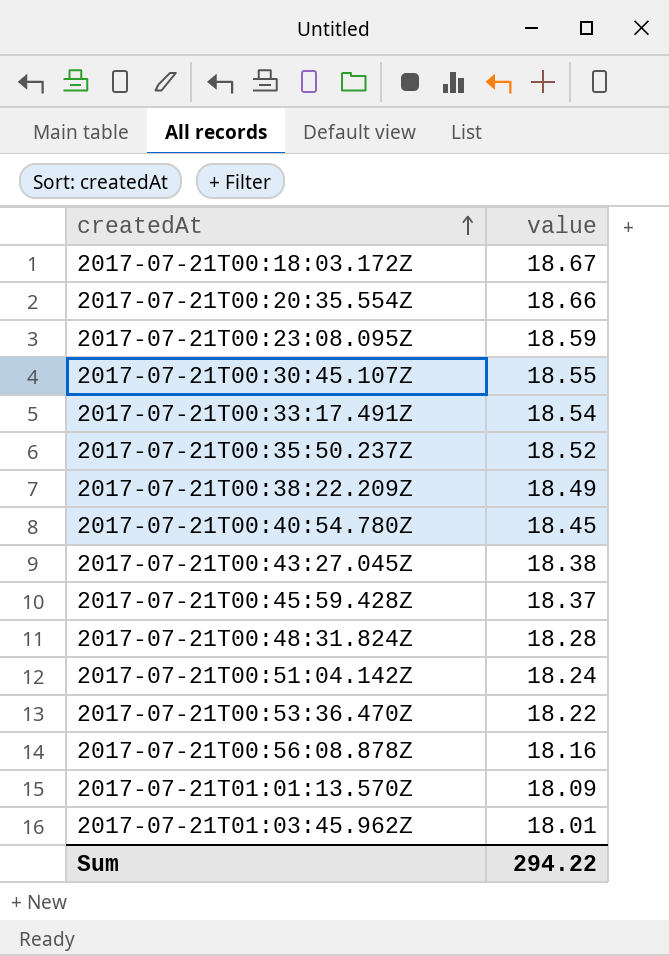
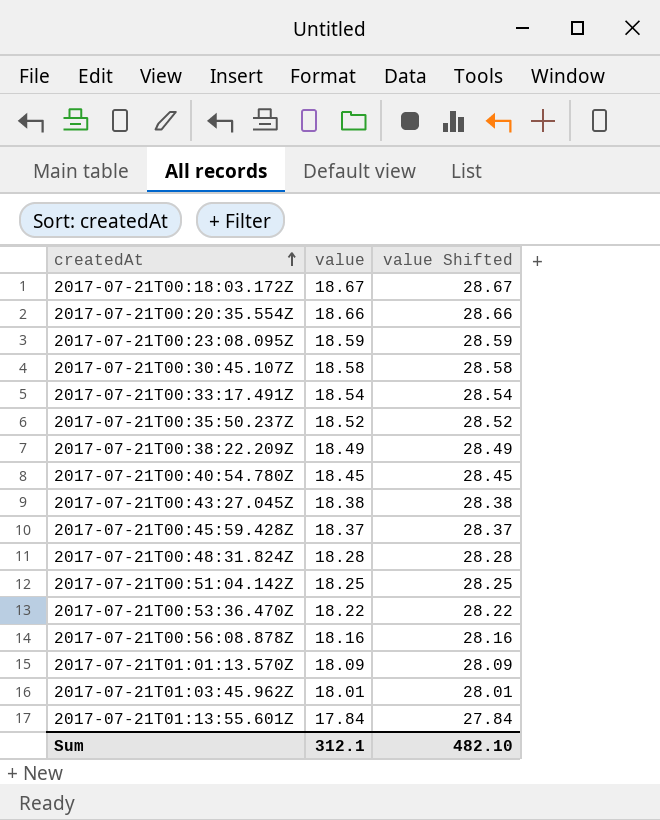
column value Shifted | formula: none -> [value] + 10
2017-07-21T00:30:45.107Z | value: 18.55 -> 18.58
2017-07-21T00:51:04.142Z | value: 18.24 -> 18.25
row 2017-07-21T01:13:55.601Z: none -> 17.84 | 27.84
Sum | value: 294.22 -> 312.1

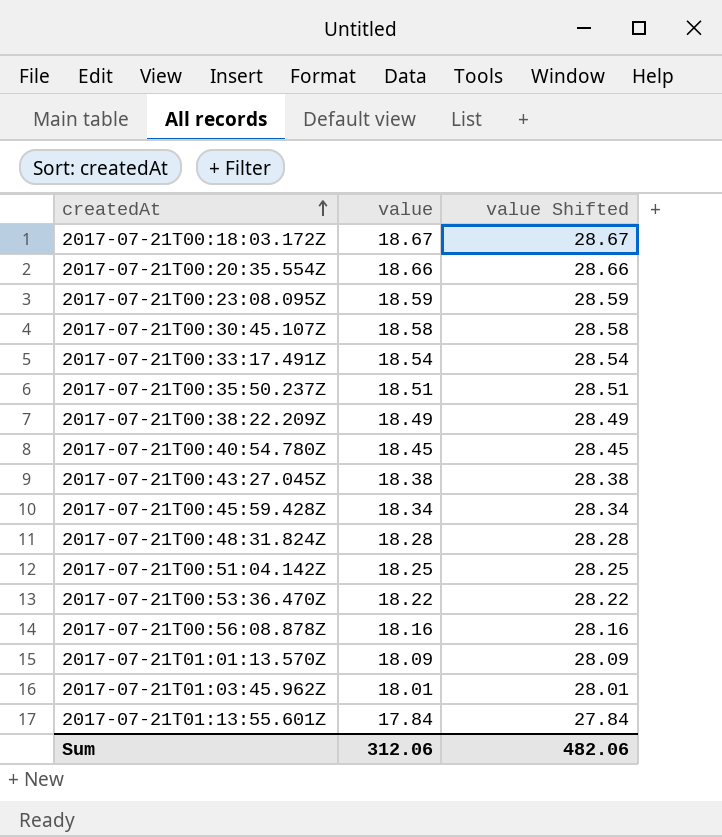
2017-07-21T00:35:50.237Z | value: 18.52 -> 18.51
2017-07-21T00:35:50.237Z | value Shifted: 28.52 -> 28.51
2017-07-21T00:45:59.428Z | value: 18.37 -> 18.34
2017-07-21T00:45:59.428Z | value Shifted: 28.37 -> 28.34
Sum | value: 312.1 -> 312.06
Sum | value Shifted: 482.10 -> 482.06

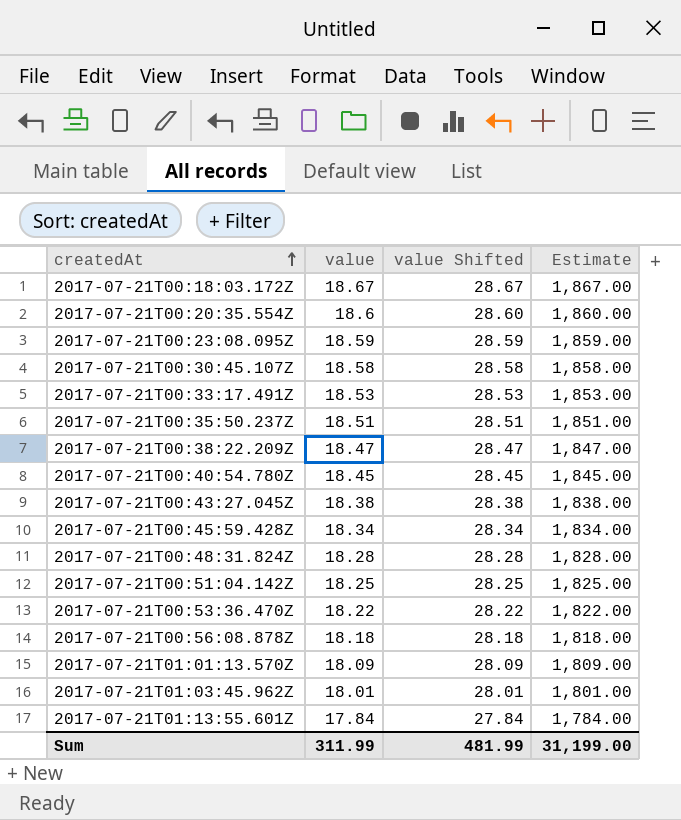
column Estimate | formula: none -> [value] * 100
2017-07-21T00:20:35.554Z | value: 18.66 -> 18.6
2017-07-21T00:20:35.554Z | value Shifted: 28.66 -> 28.60
2017-07-21T00:33:17.491Z | value: 18.54 -> 18.53
2017-07-21T00:33:17.491Z | value Shifted: 28.54 -> 28.53
2017-07-21T00:38:22.209Z | value: 18.49 -> 18.47
2017-07-21T00:38:22.209Z | value Shifted: 28.49 -> 28.47
2017-07-21T00:56:08.878Z | value: 18.16 -> 18.18
2017-07-21T00:56:08.878Z | value Shifted: 28.16 -> 28.18
Sum | value: 312.06 -> 311.99
Sum | value Shifted: 482.06 -> 481.99

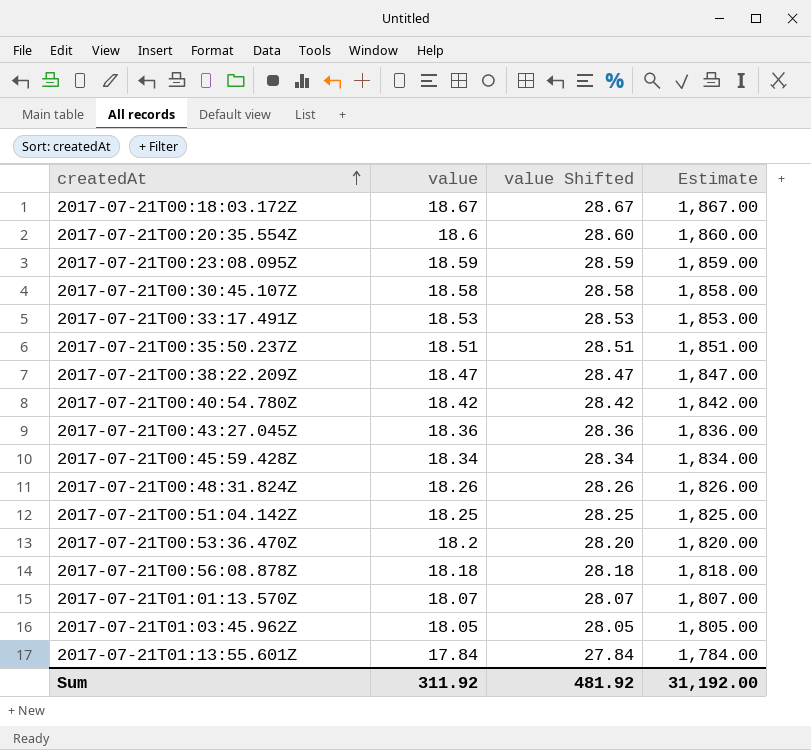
2017-07-21T00:40:54.780Z | value: 18.45 -> 18.42
2017-07-21T00:40:54.780Z | value Shifted: 28.45 -> 28.42
2017-07-21T00:40:54.780Z | Estimate: 1,845.00 -> 1,842.00
2017-07-21T00:43:27.045Z | value: 18.38 -> 18.36
2017-07-21T00:43:27.045Z | value Shifted: 28.38 -> 28.36
2017-07-21T00:43:27.045Z | Estimate: 1,838.00 -> 1,836.00
2017-07-21T00:48:31.824Z | value: 18.28 -> 18.26
2017-07-21T00:48:31.824Z | value Shifted: 28.28 -> 28.26
2017-07-21T00:48:31.824Z | Estimate: 1,828.00 -> 1,826.00
2017-07-21T00:53:36.470Z | value: 18.22 -> 18.2
2017-07-21T00:53:36.470Z | value Shifted: 28.22 -> 28.20
2017-07-21T00:53:36.470Z | Estimate: 1,822.00 -> 1,820.00
2017-07-21T01:01:13.570Z | value: 18.09 -> 18.07
2017-07-21T01:01:13.570Z | value Shifted: 28.09 -> 28.07
2017-07-21T01:01:13.570Z | Estimate: 1,809.00 -> 1,807.00
2017-07-21T01:03:45.962Z | value: 18.01 -> 18.05
2017-07-21T01:03:45.962Z | value Shifted: 28.01 -> 28.05
2017-07-21T01:03:45.962Z | Estimate: 1,801.00 -> 1,805.00
Sum | value: 311.99 -> 311.92
Sum | value Shifted: 481.99 -> 481.92
Sum | Estimate: 31,199.00 -> 31,192.00

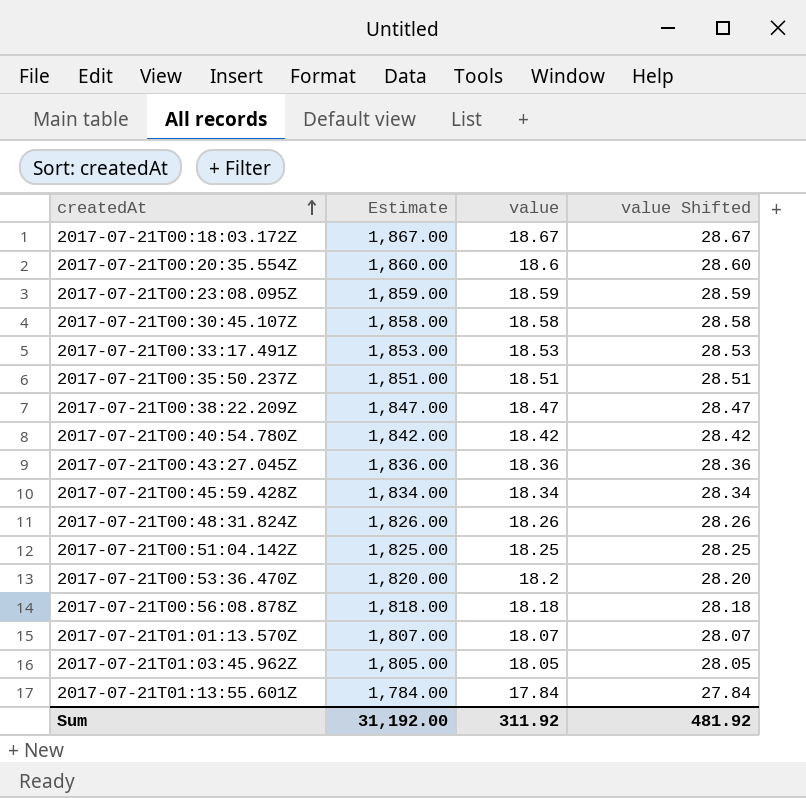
column Estimate | position: 4 -> 2

